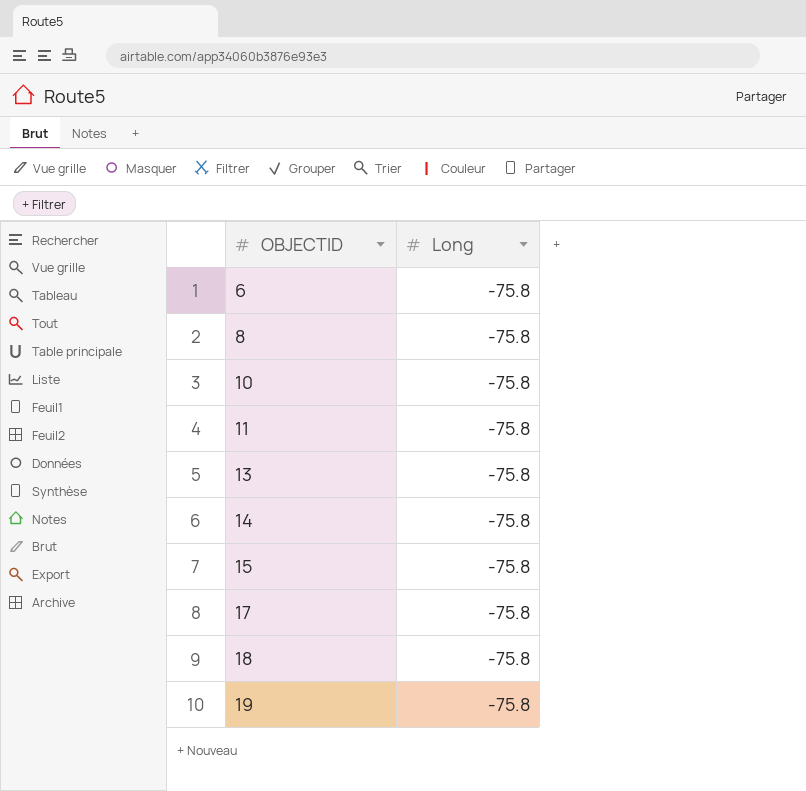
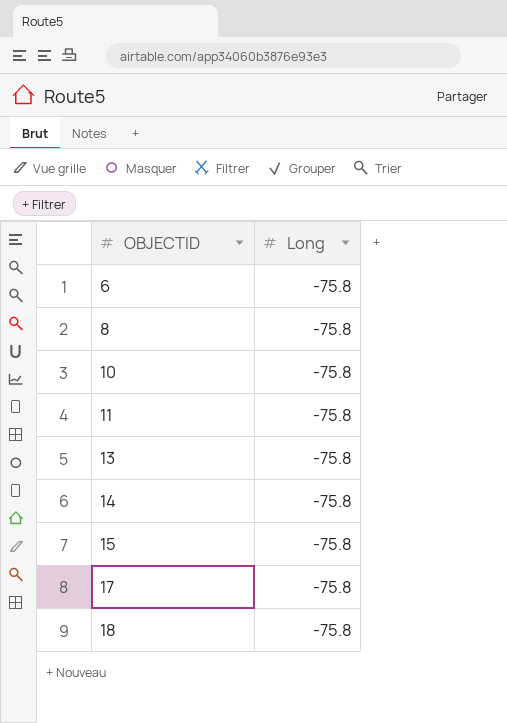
row 19: -75.8 -> none

